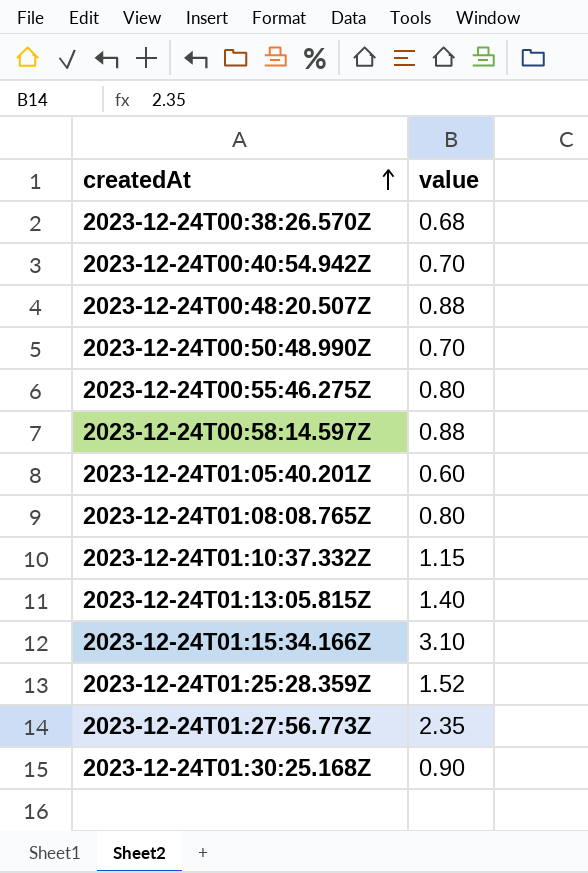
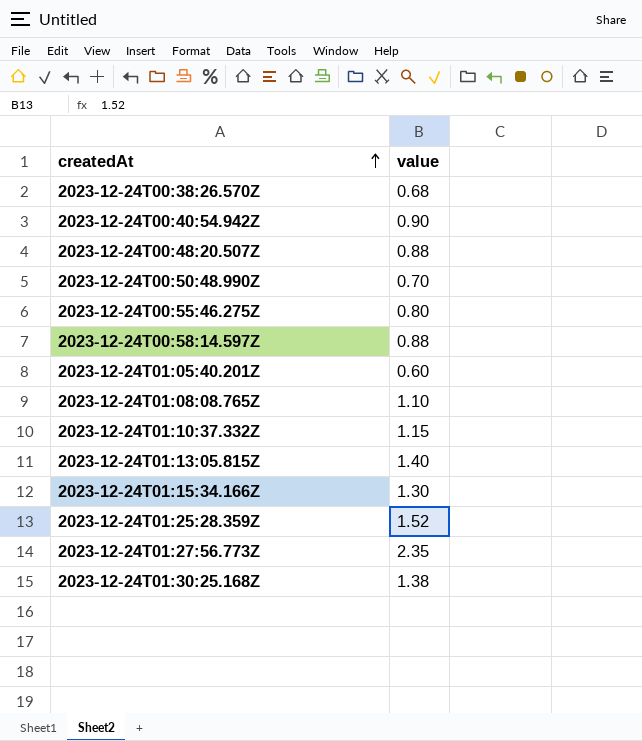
2023-12-24T00:40:54.942Z | value: 0.70 -> 0.90
2023-12-24T01:08:08.765Z | value: 0.80 -> 1.10
2023-12-24T01:15:34.166Z | value: 3.10 -> 1.30
2023-12-24T01:30:25.168Z | value: 0.90 -> 1.38

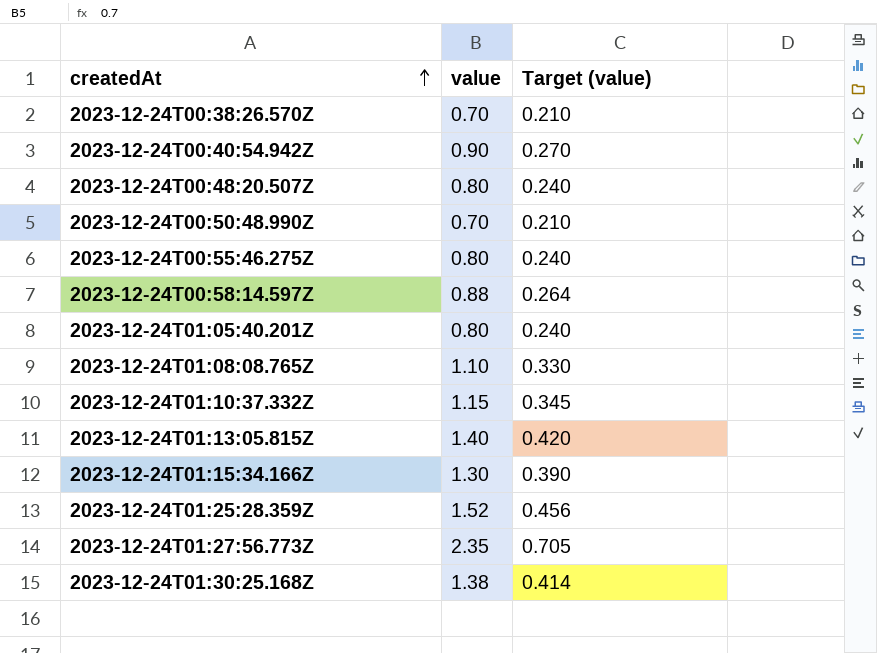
column Target (value) | formula: none -> [value] * 0.3
2023-12-24T00:38:26.570Z | value: 0.68 -> 0.70
2023-12-24T00:48:20.507Z | value: 0.88 -> 0.80
2023-12-24T01:05:40.201Z | value: 0.60 -> 0.80

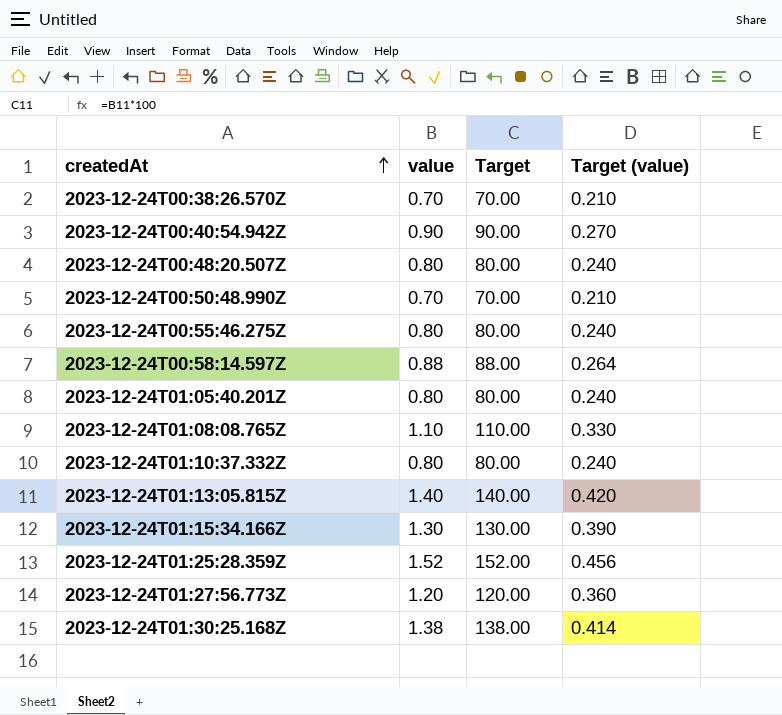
column Target | formula: none -> [value] * 100
2023-12-24T01:10:37.332Z | value: 1.15 -> 0.80
2023-12-24T01:10:37.332Z | Target (value): 0.345 -> 0.240
2023-12-24T01:27:56.773Z | value: 2.35 -> 1.20
2023-12-24T01:27:56.773Z | Target (value): 0.705 -> 0.360

